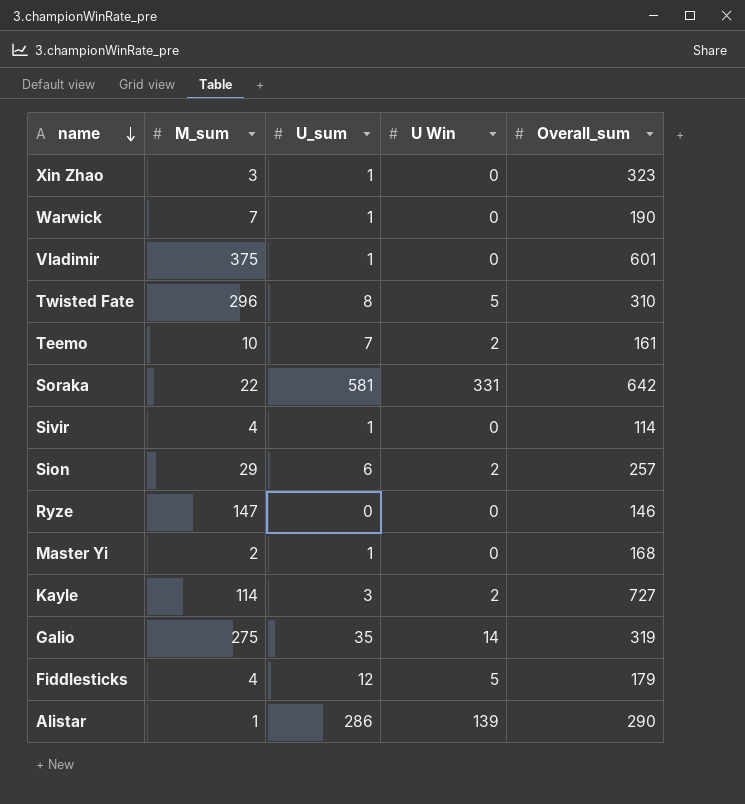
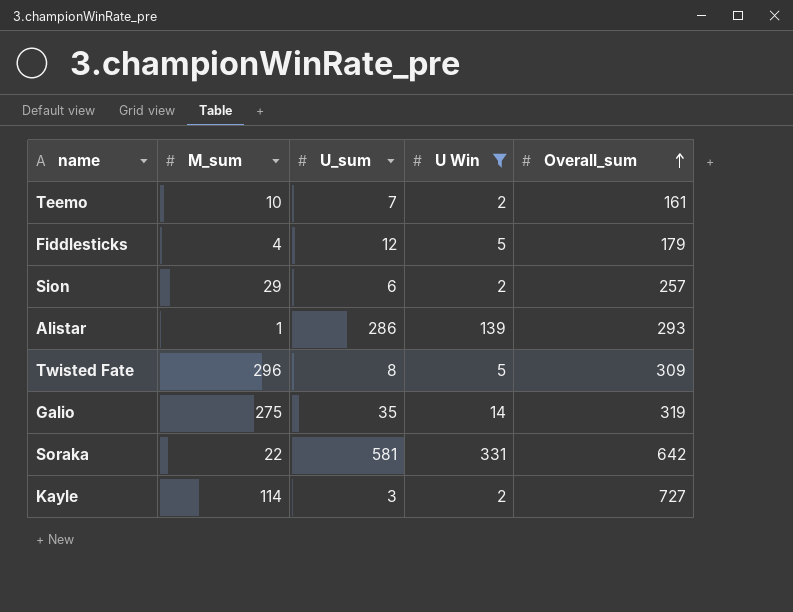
filter: none -> U Win != 0
row order: name descending -> Overall_sum ascending
Alistar | Overall_sum: 290 -> 293
Twisted Fate | Overall_sum: 310 -> 309

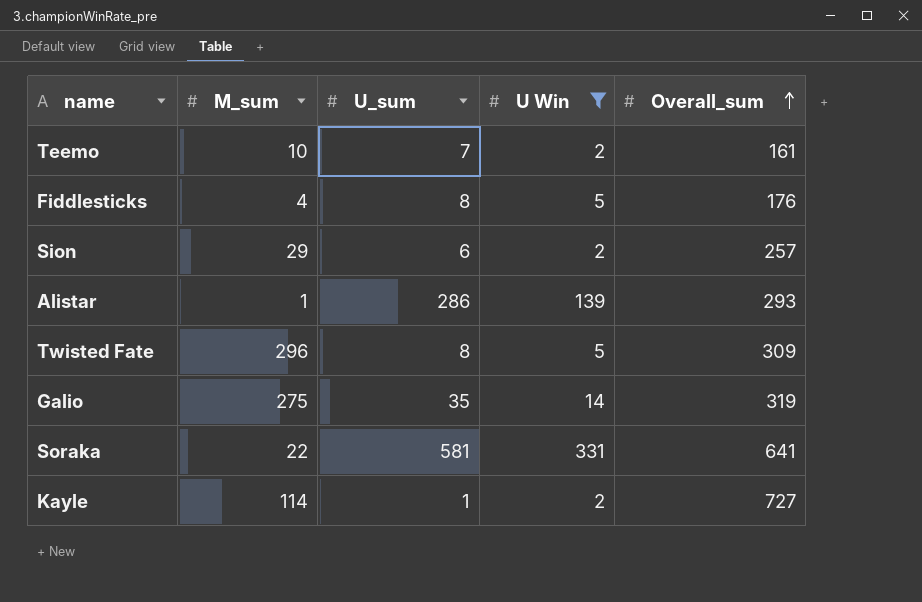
Fiddlesticks | U_sum: 12 -> 8
Fiddlesticks | Overall_sum: 179 -> 176
Soraka | Overall_sum: 642 -> 641
Kayle | U_sum: 3 -> 1

